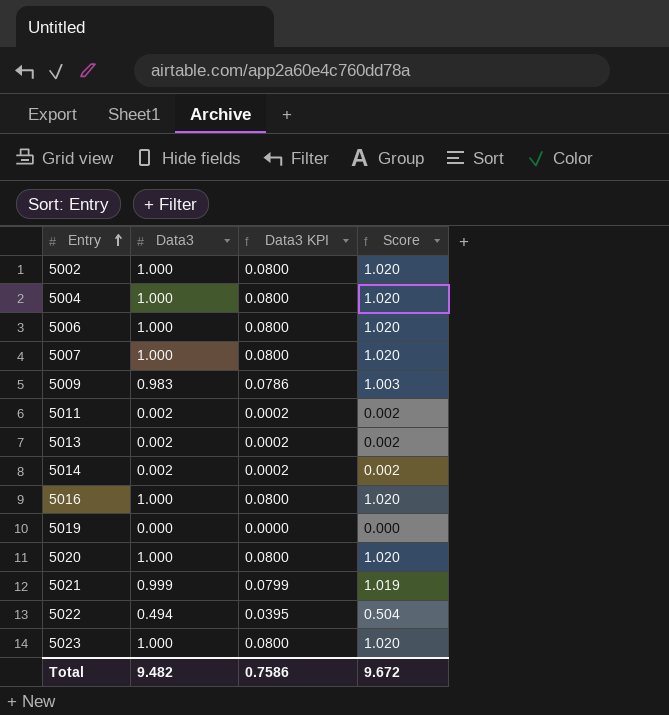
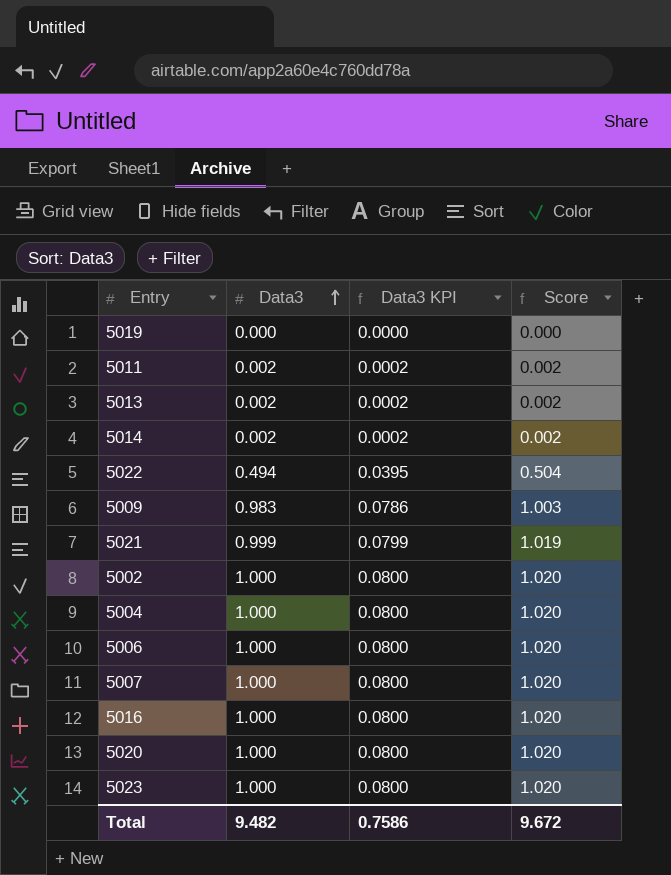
row order: Entry ascending -> Data3 ascending

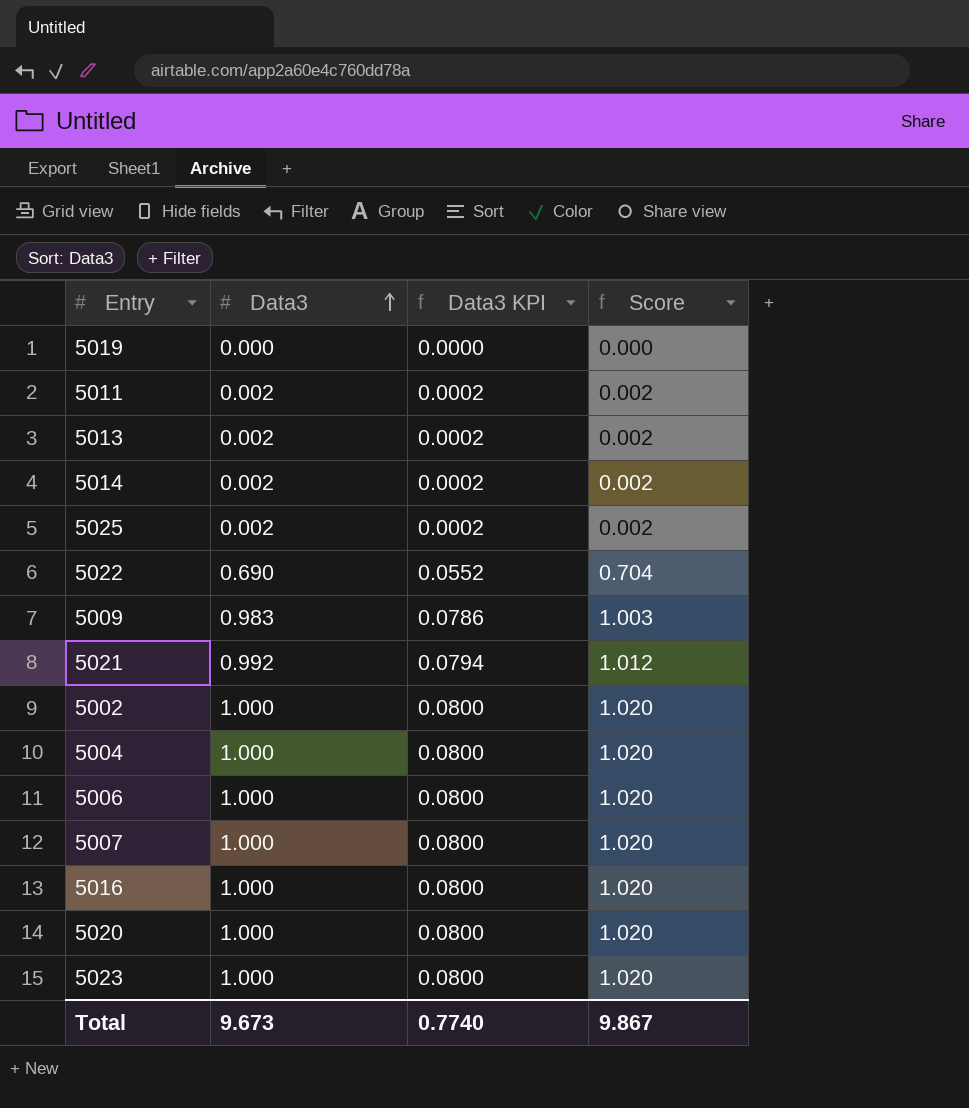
row 5025: none -> 0.002 | 0.0002 | 0.002
5022 | Data3: 0.494 -> 0.690
5022 | Data3 KPI: 0.0395 -> 0.0552
5022 | Score: 0.504 -> 0.704
5021 | Data3: 0.999 -> 0.992
5021 | Data3 KPI: 0.0799 -> 0.0794
5021 | Score: 1.019 -> 1.012
Total | Data3: 9.482 -> 9.673
Total | Data3 KPI: 0.7586 -> 0.7740
Total | Score: 9.672 -> 9.867

